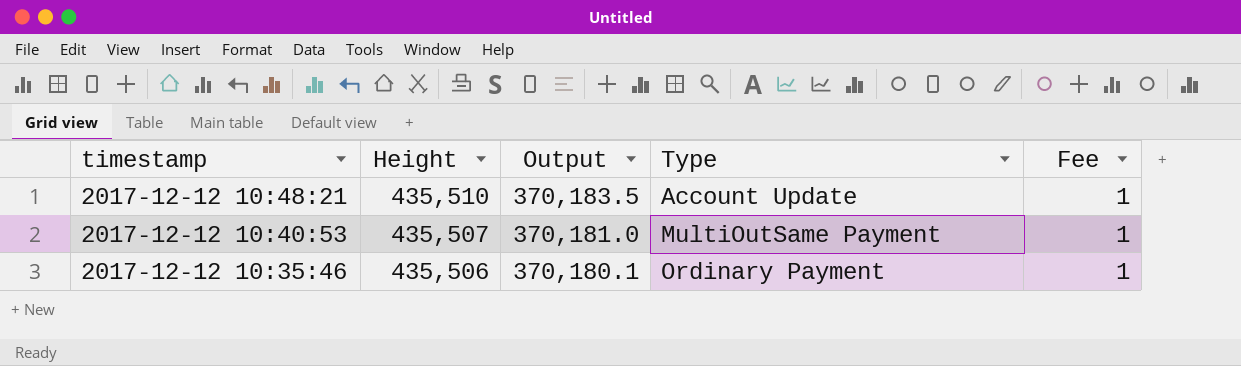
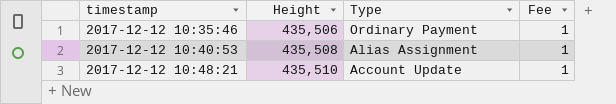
row order: timestamp descending -> timestamp ascending
column Output | formula: [Height] * 0.85 -> none
2017-12-12 10:40:53 | Height: 435,507 -> 435,508
2017-12-12 10:40:53 | Type: MultiOutSame Payment -> Alias Assignment

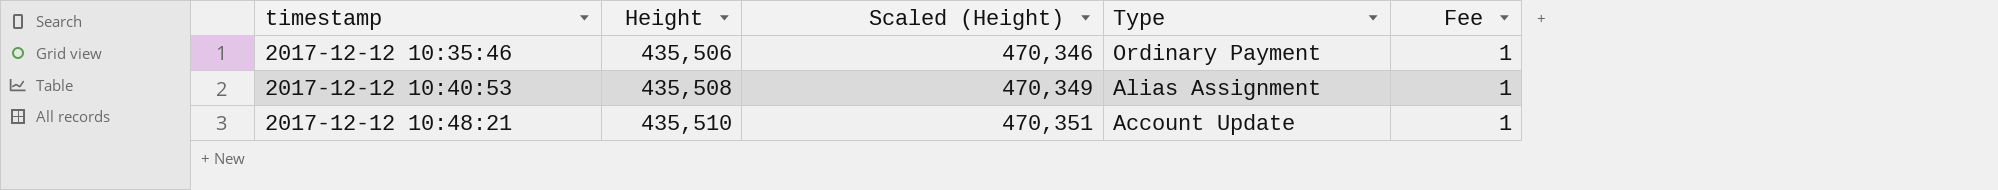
column Scaled (Height) | formula: none -> [Height] * 1.08

